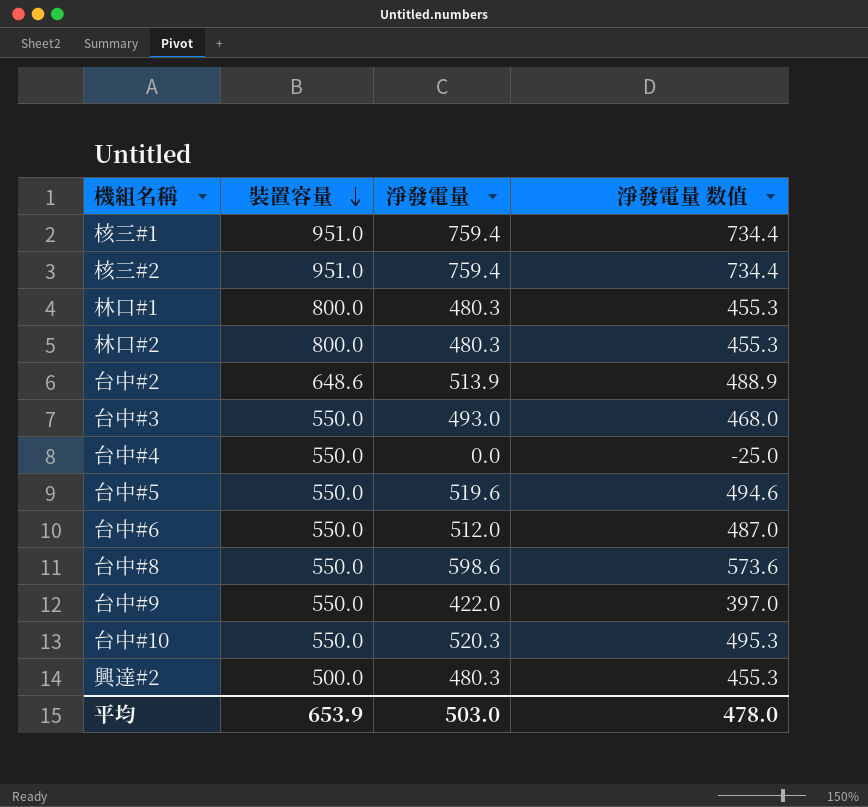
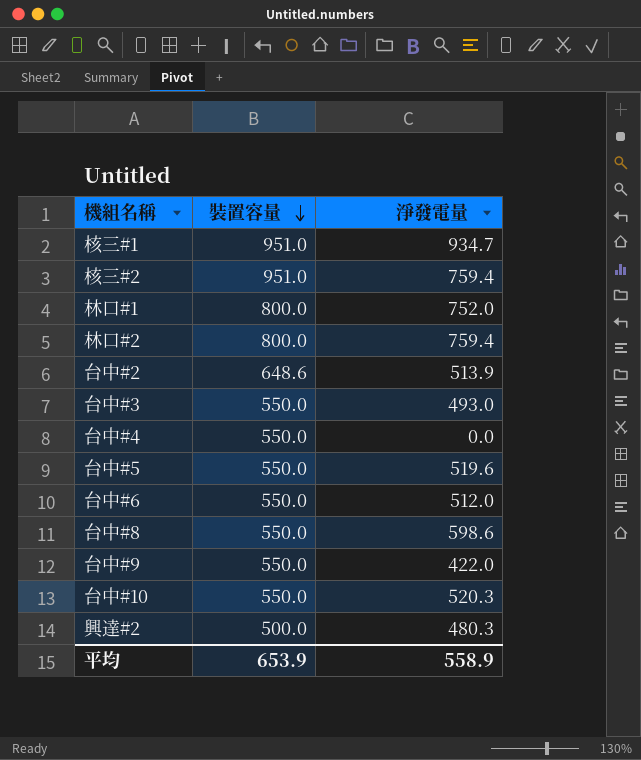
column 淨發電量 数值 | formula: [淨發電量] - 25 -> none
核三#1 | 淨發電量: 759.4 -> 934.7
林口#1 | 淨發電量: 480.3 -> 752.0
林口#2 | 淨發電量: 480.3 -> 759.4
平均 | 淨發電量: 503.0 -> 558.9

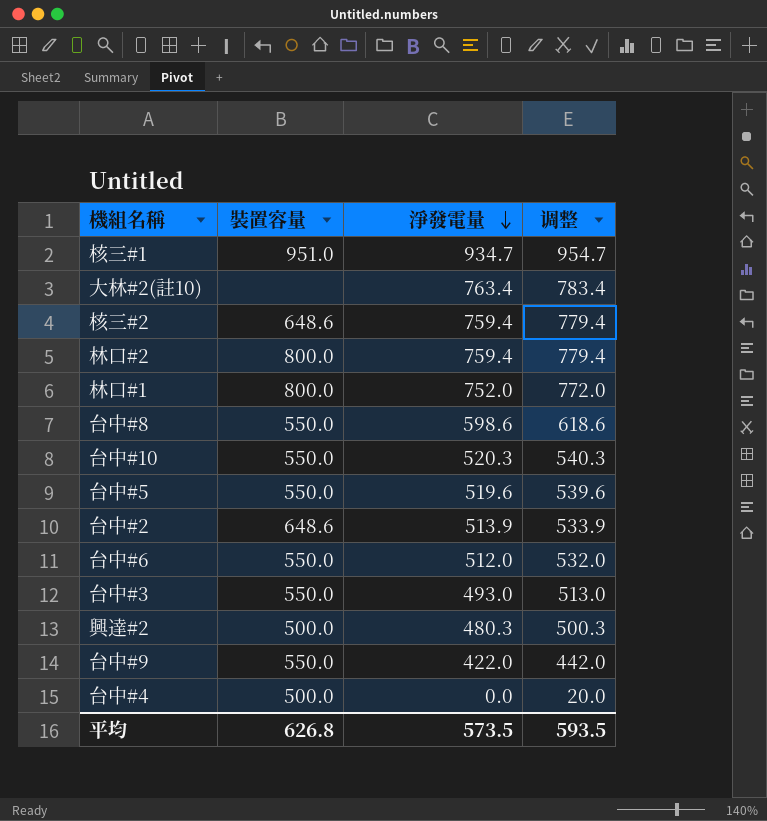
row order: 裝置容量 descending -> 淨發電量 descending
column 调整 | formula: none -> [淨發電量] + 20
row 大林#2(註10): none -> none | 763.4 | 783.4
核三#2 | 裝置容量: 951.0 -> 648.6
台中#4 | 裝置容量: 550.0 -> 500.0
平均 | 裝置容量: 653.9 -> 626.8
平均 | 淨發電量: 558.9 -> 573.5

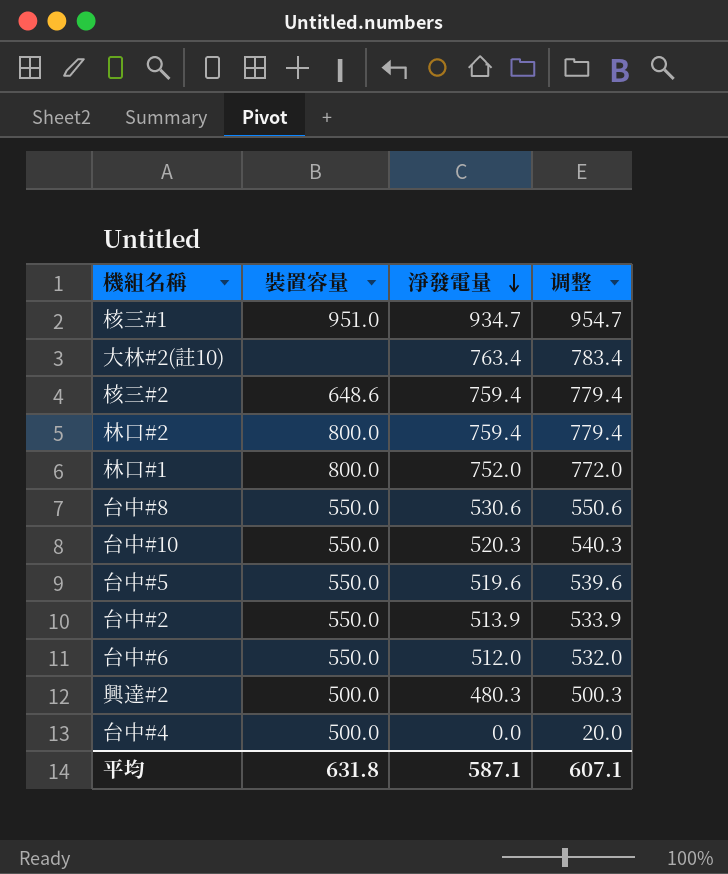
row 台中#3: 550.0 | 493.0 | 513.0 -> none
row 台中#9: 550.0 | 422.0 | 442.0 -> none
台中#8 | 淨發電量: 598.6 -> 530.6
台中#8 | 调整: 618.6 -> 550.6
台中#2 | 裝置容量: 648.6 -> 550.0
平均 | 裝置容量: 626.8 -> 631.8
平均 | 淨發電量: 573.5 -> 587.1
平均 | 调整: 593.5 -> 607.1

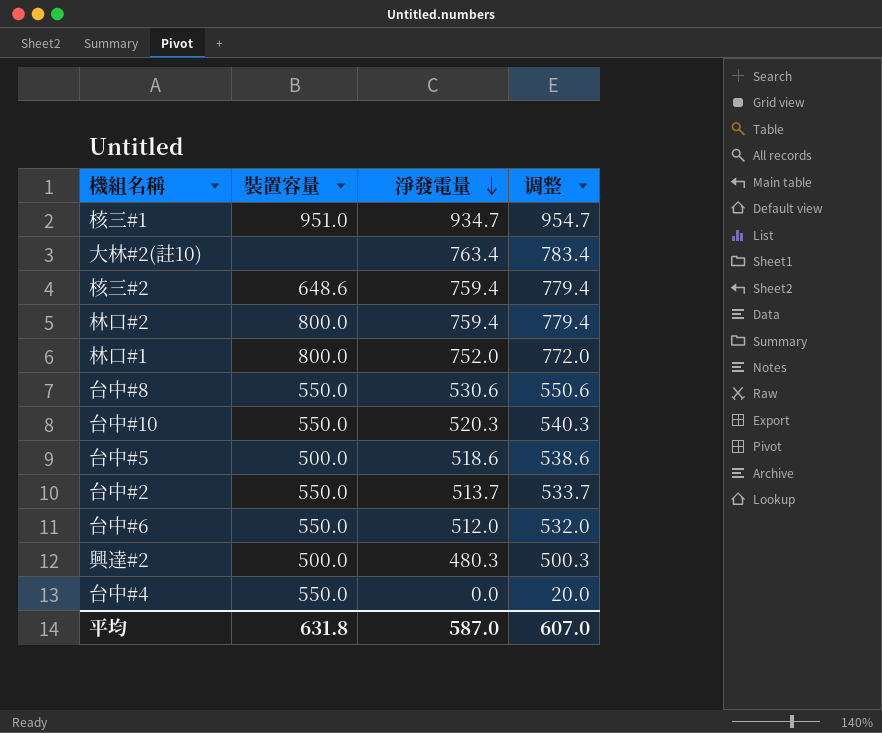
台中#5 | 裝置容量: 550.0 -> 500.0
台中#5 | 淨發電量: 519.6 -> 518.6
台中#5 | 调整: 539.6 -> 538.6
台中#2 | 淨發電量: 513.9 -> 513.7
台中#2 | 调整: 533.9 -> 533.7
台中#4 | 裝置容量: 500.0 -> 550.0
平均 | 淨發電量: 587.1 -> 587.0
平均 | 调整: 607.1 -> 607.0

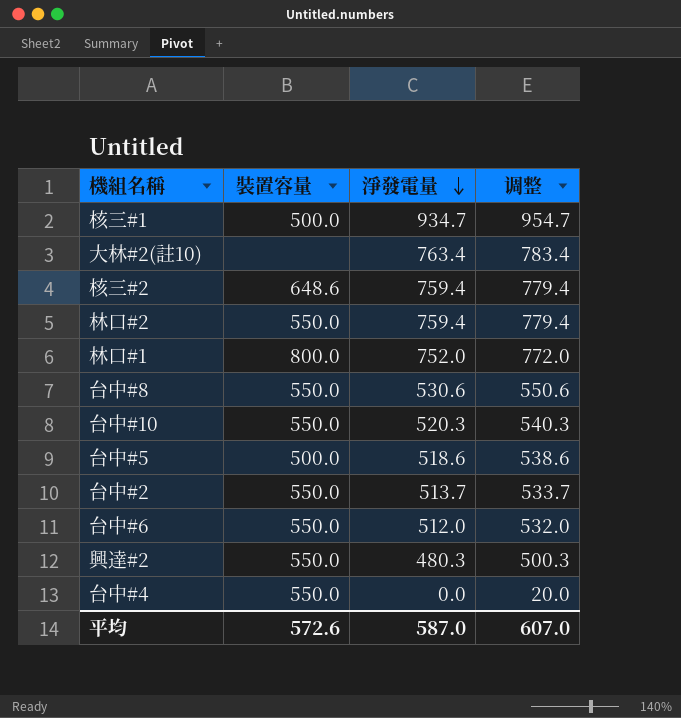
核三#1 | 裝置容量: 951.0 -> 500.0
林口#2 | 裝置容量: 800.0 -> 550.0
興達#2 | 裝置容量: 500.0 -> 550.0
平均 | 裝置容量: 631.8 -> 572.6

